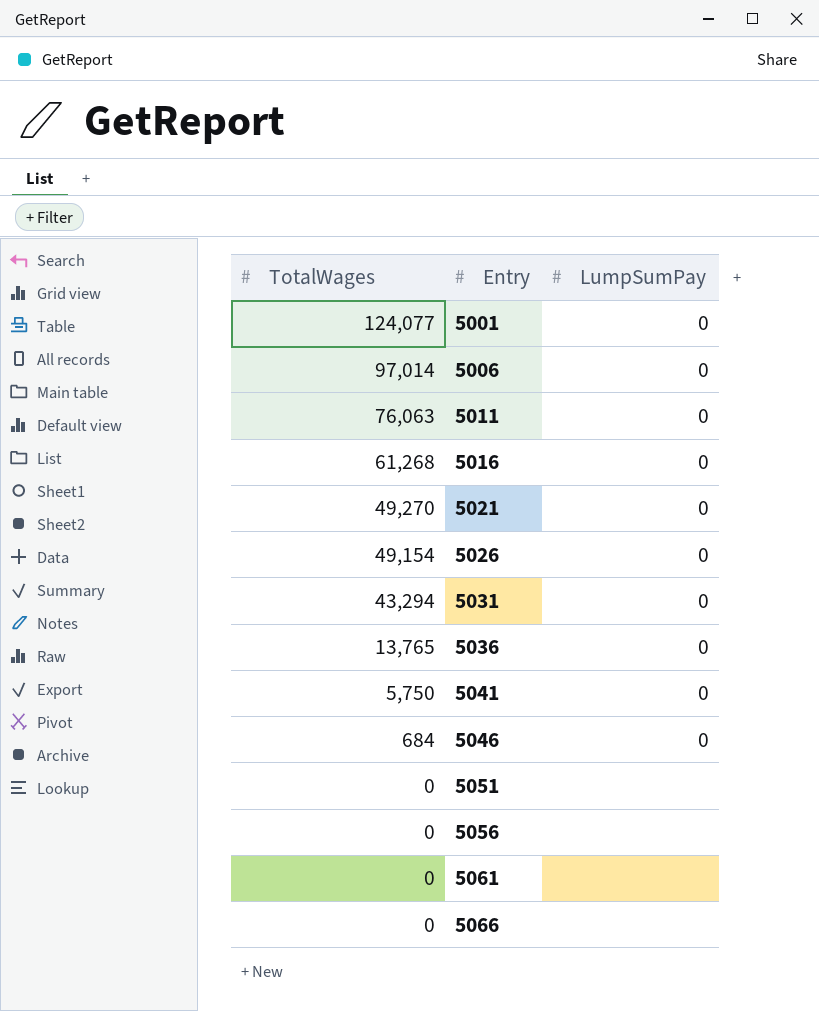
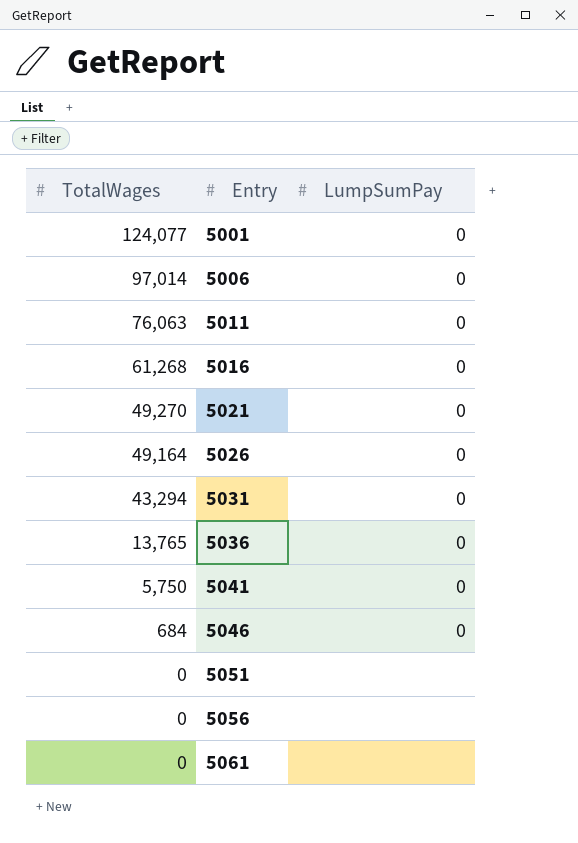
row 5066: 0 | none -> none
5026 | TotalWages: 49,154 -> 49,164

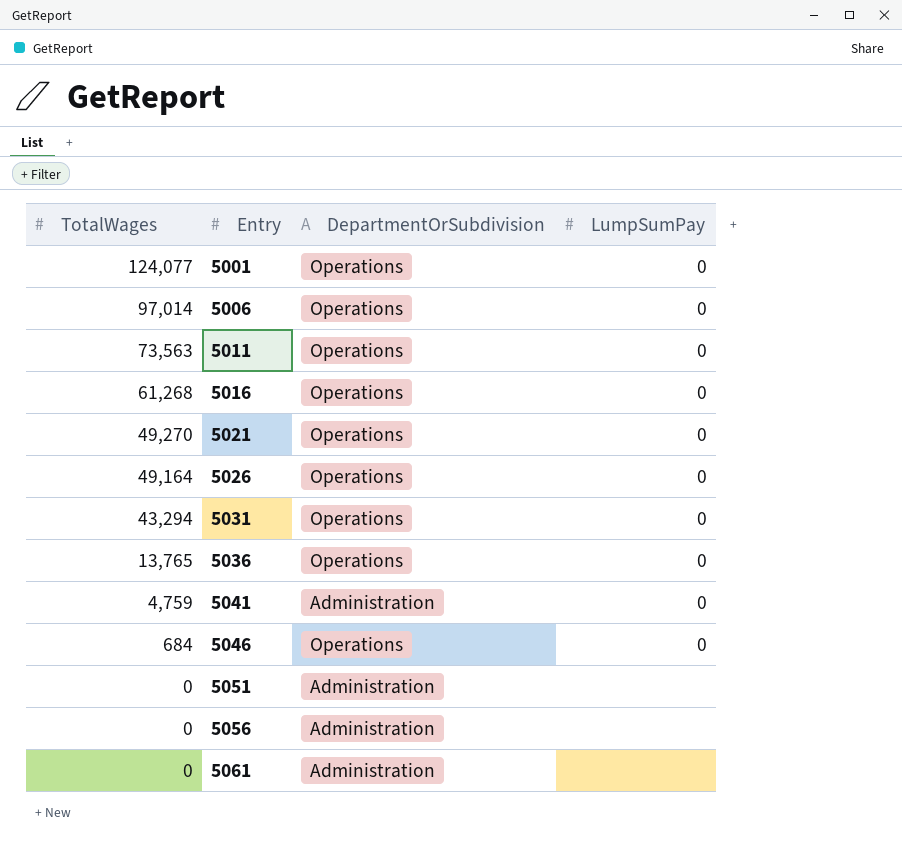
column DepartmentOrSubdivision | position: none -> 3
5011 | TotalWages: 76,063 -> 73,563
5041 | TotalWages: 5,750 -> 4,759

